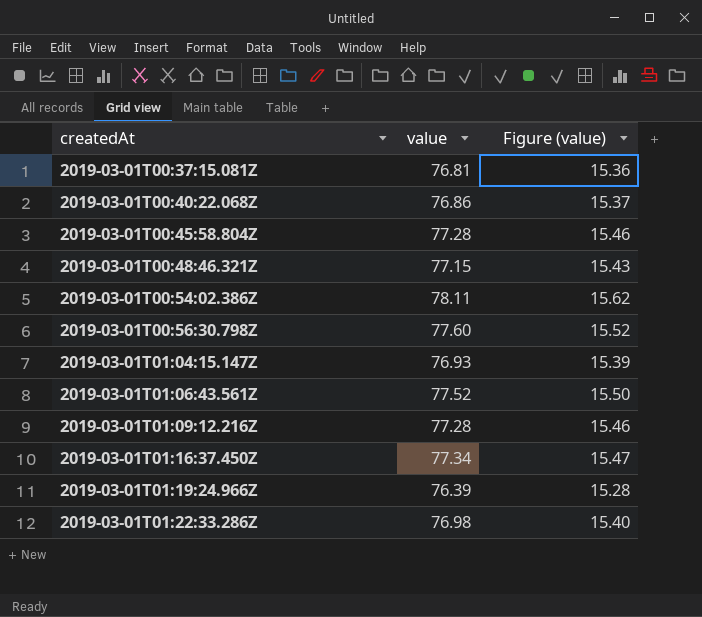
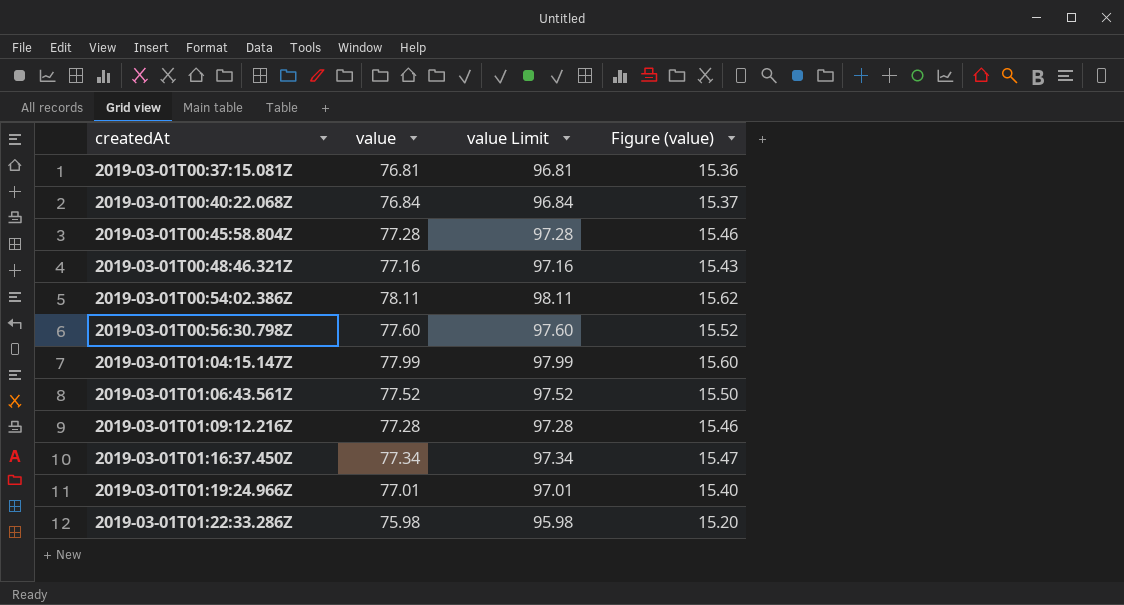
column value Limit | formula: none -> [value] + 20
2019-03-01T00:40:22.068Z | value: 76.86 -> 76.84
2019-03-01T00:48:46.321Z | value: 77.15 -> 77.16
2019-03-01T01:04:15.147Z | value: 76.93 -> 77.99
2019-03-01T01:04:15.147Z | Figure (value): 15.39 -> 15.60
2019-03-01T01:19:24.966Z | value: 76.39 -> 77.01
2019-03-01T01:19:24.966Z | Figure (value): 15.28 -> 15.40
2019-03-01T01:22:33.286Z | value: 76.98 -> 75.98
2019-03-01T01:22:33.286Z | Figure (value): 15.40 -> 15.20

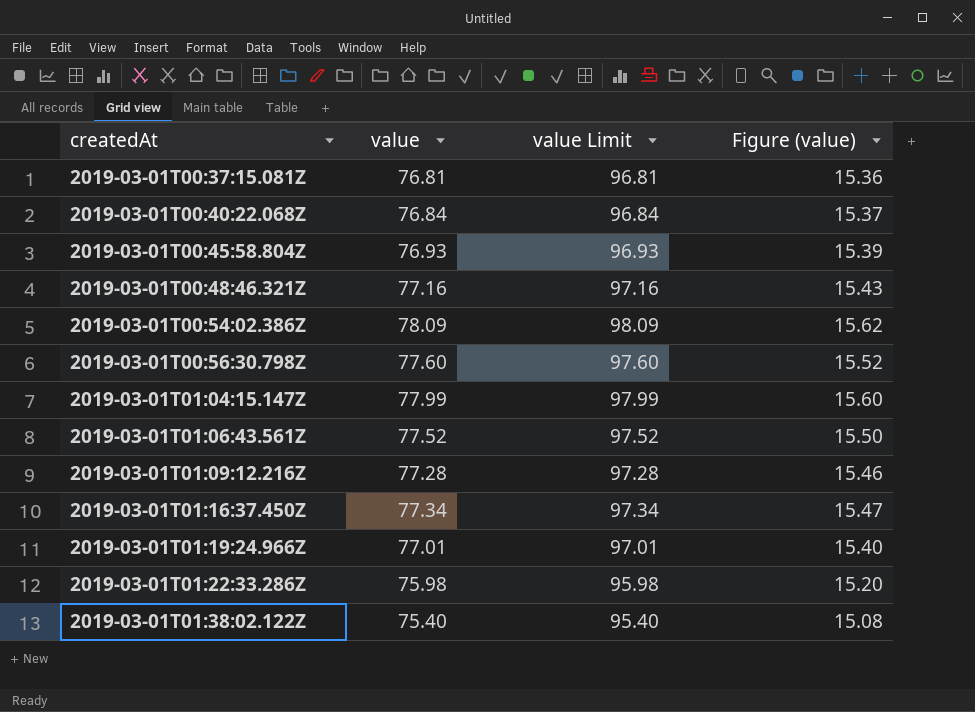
2019-03-01T00:45:58.804Z | value: 77.28 -> 76.93
2019-03-01T00:45:58.804Z | value Limit: 97.28 -> 96.93
2019-03-01T00:45:58.804Z | Figure (value): 15.46 -> 15.39
2019-03-01T00:54:02.386Z | value: 78.11 -> 78.09
2019-03-01T00:54:02.386Z | value Limit: 98.11 -> 98.09
row 2019-03-01T01:38:02.122Z: none -> 75.40 | 95.40 | 15.08

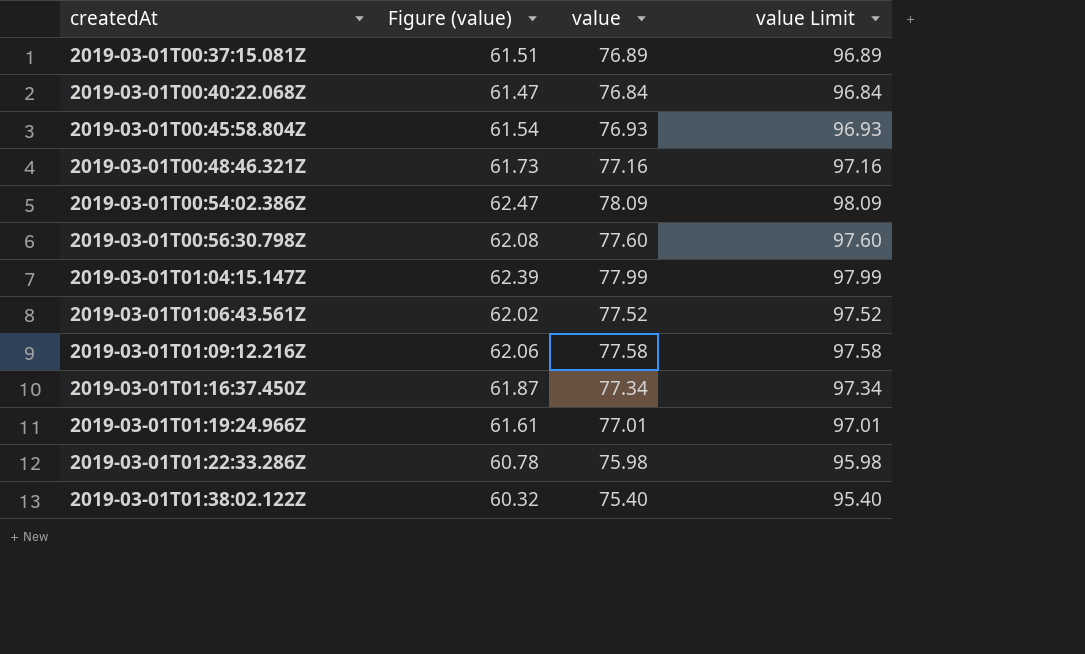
column Figure (value) | formula: [value] * 0.2 -> [value] * 0.8
column Figure (value) | position: 4 -> 2
2019-03-01T00:37:15.081Z | value: 76.81 -> 76.89
2019-03-01T00:37:15.081Z | value Limit: 96.81 -> 96.89
2019-03-01T01:09:12.216Z | value: 77.28 -> 77.58
2019-03-01T01:09:12.216Z | value Limit: 97.28 -> 97.58

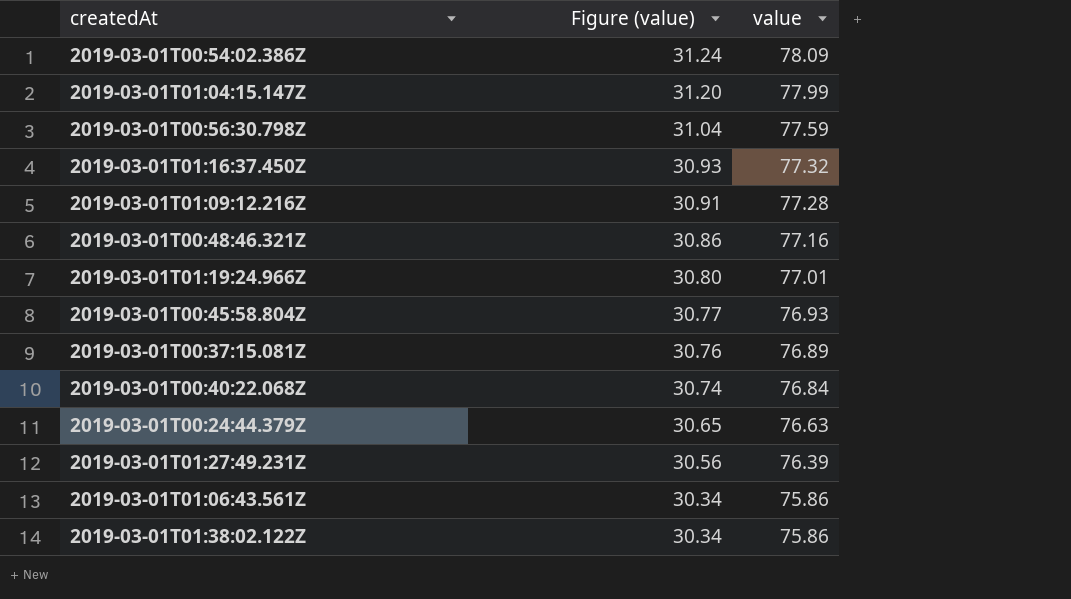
row order: createdAt ascending -> Figure (value) descending
column value Limit | formula: [value] + 20 -> none
column Figure (value) | formula: [value] * 0.8 -> [value] * 0.4
row 2019-03-01T01:22:33.286Z: 60.78 | 75.98 | 95.98 -> none
2019-03-01T00:56:30.798Z | value: 77.60 -> 77.59
2019-03-01T01:16:37.450Z | value: 77.34 -> 77.32
2019-03-01T01:09:12.216Z | value: 77.58 -> 77.28
row 2019-03-01T00:24:44.379Z: none -> 30.65 | 76.63
row 2019-03-01T01:27:49.231Z: none -> 30.56 | 76.39
2019-03-01T01:06:43.561Z | value: 77.52 -> 75.86
2019-03-01T01:38:02.122Z | value: 75.40 -> 75.86

